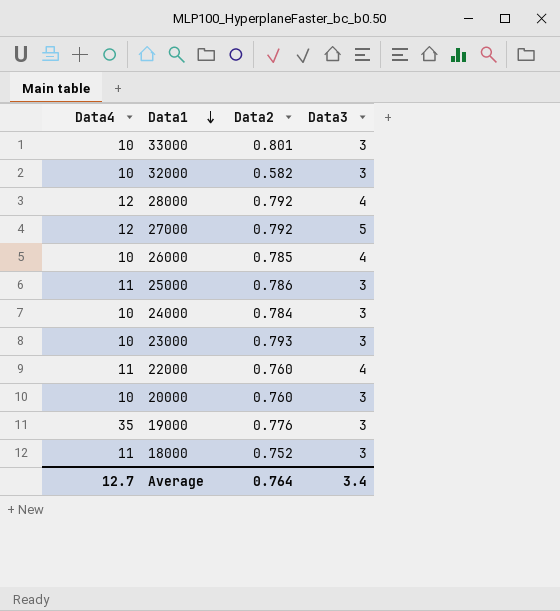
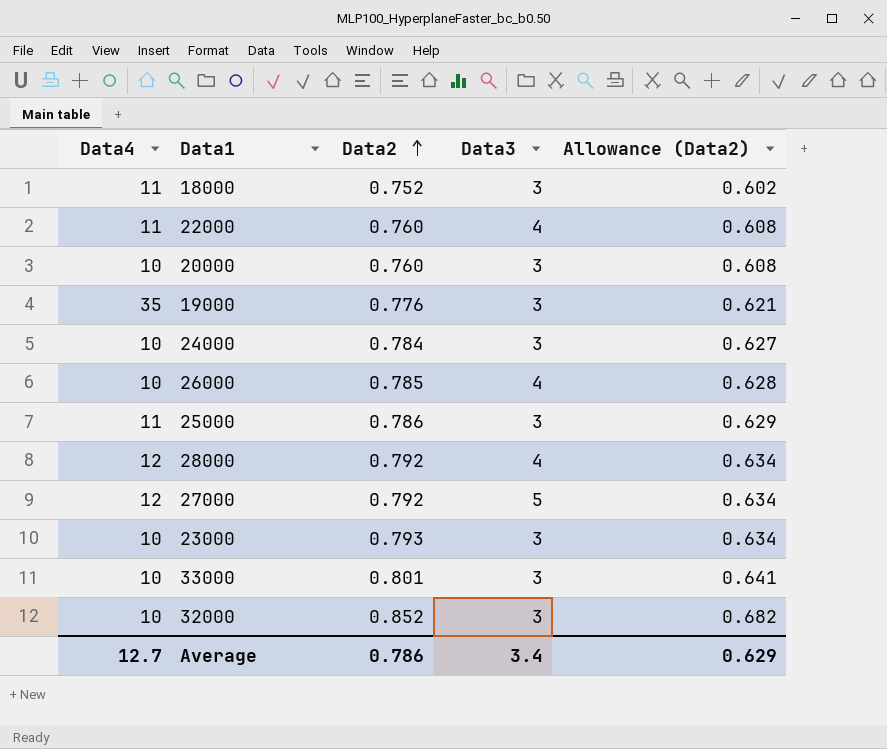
row order: Data1 descending -> Data2 ascending
column Allowance (Data2) | formula: none -> [Data2] * 0.8
32000 | Data2: 0.582 -> 0.852
Average | Data2: 0.764 -> 0.786

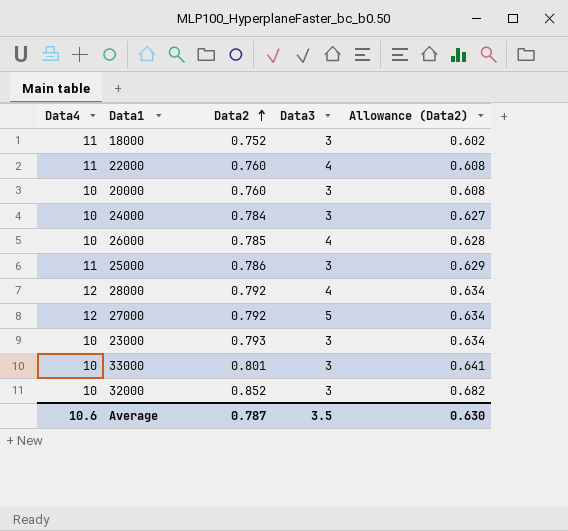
row 19000: 35 | 0.776 | 3 | 0.621 -> none
Average | Data4: 12.7 -> 10.6
Average | Data2: 0.786 -> 0.787
Average | Data3: 3.4 -> 3.5
Average | Allowance (Data2): 0.629 -> 0.630

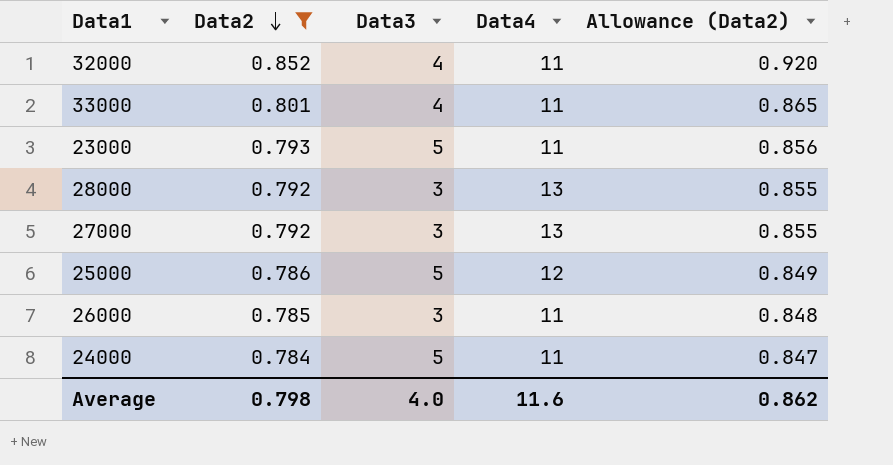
filter: none -> Data2 >= 0.784
row order: Data2 ascending -> Data2 descending
column Data4 | position: 1 -> 4
column Allowance (Data2) | formula: [Data2] * 0.8 -> [Data2] * 1.08
32000 | Data3: 3 -> 4
32000 | Data4: 10 -> 11
33000 | Data3: 3 -> 4
33000 | Data4: 10 -> 11
23000 | Data3: 3 -> 5
23000 | Data4: 10 -> 11
28000 | Data3: 4 -> 3
28000 | Data4: 12 -> 13
27000 | Data3: 5 -> 3
27000 | Data4: 12 -> 13
25000 | Data3: 3 -> 5
25000 | Data4: 11 -> 12
26000 | Data3: 4 -> 3
26000 | Data4: 10 -> 11
24000 | Data3: 3 -> 5
24000 | Data4: 10 -> 11
Average | Data2: 0.787 -> 0.798
Average | Data3: 3.5 -> 4.0
Average | Data4: 10.6 -> 11.6
Average | Allowance (Data2): 0.630 -> 0.862

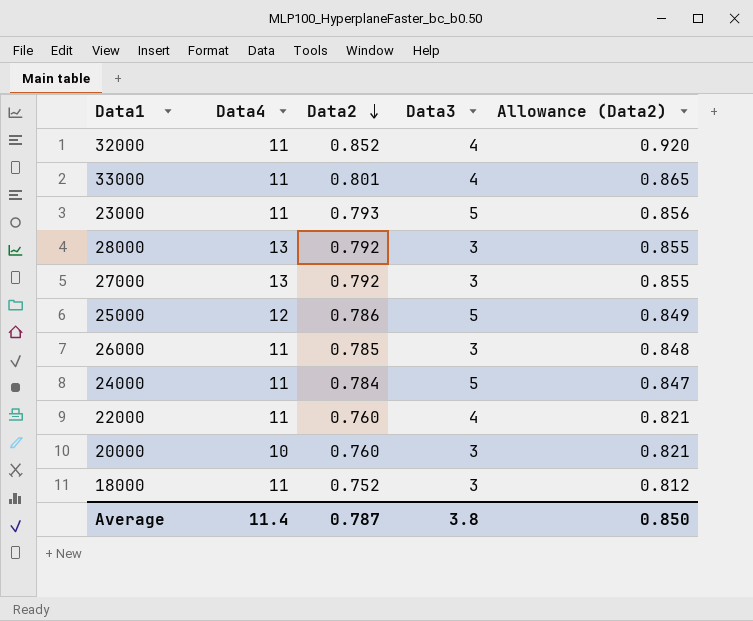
filter: Data2 >= 0.784 -> none
column Data4 | position: 4 -> 2
Average | Data4: 11.6 -> 11.4
Average | Data2: 0.798 -> 0.787
Average | Data3: 4.0 -> 3.8
Average | Allowance (Data2): 0.862 -> 0.850

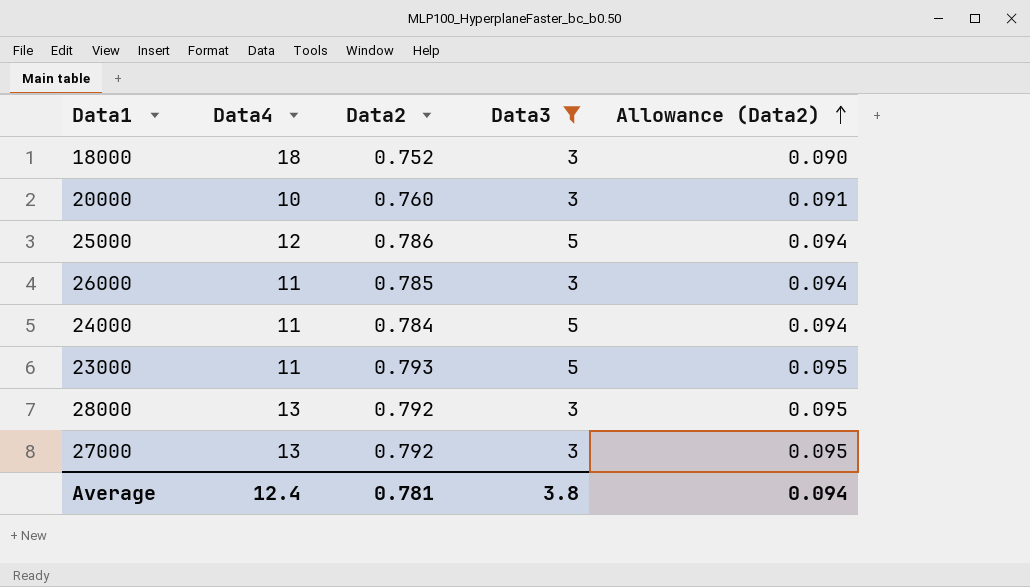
filter: none -> Data3 != 4
row order: Data2 descending -> Allowance (Data2) ascending
column Allowance (Data2) | formula: [Data2] * 1.08 -> [Data2] * 0.12
18000 | Data4: 11 -> 18
Average | Data4: 11.4 -> 12.4
Average | Data2: 0.787 -> 0.781
Average | Allowance (Data2): 0.850 -> 0.094

